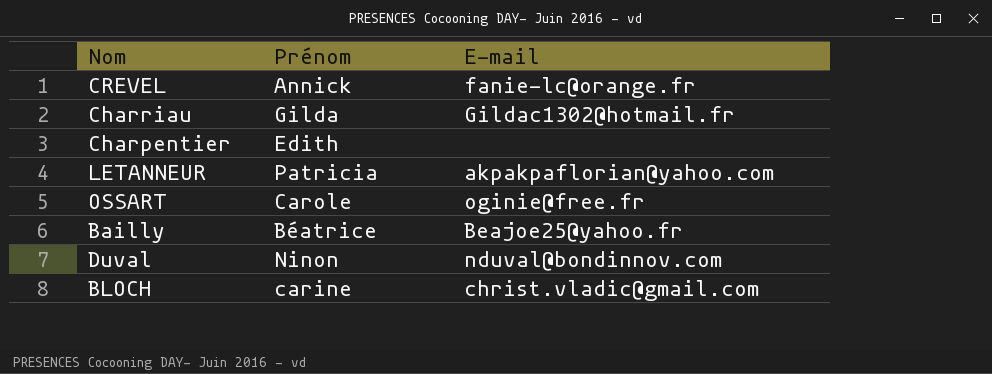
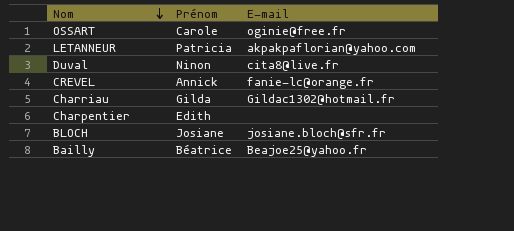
row order: none -> Nom descending
Duval | E-mail: nduval@bondinnov.com -> cita8@live.fr
BLOCH | Prénom: carine -> Josiane
BLOCH | E-mail: christ.vladic@gmail.com -> josiane.bloch@sfr.fr

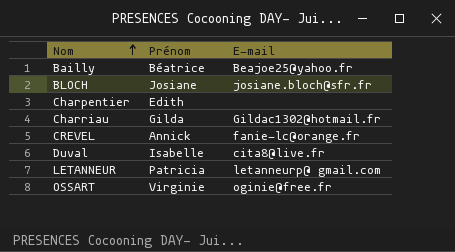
row order: Nom descending -> Nom ascending
Duval | Prénom: Ninon -> Isabelle
LETANNEUR | E-mail: akpakpaflorian@yahoo.com -> letanneurp@ gmail.com
OSSART | Prénom: Carole -> Virginie

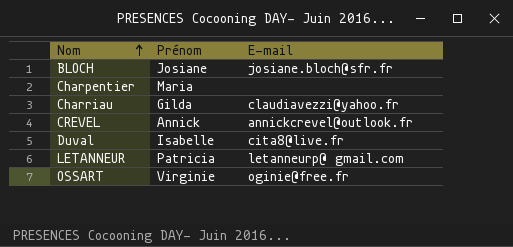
row Bailly: Béatrice | Beajoe25@yahoo.fr -> none
Charpentier | Prénom: Edith -> Maria
Charriau | E-mail: Gildac1302@hotmail.fr -> claudiavezzi@yahoo.fr
CREVEL | E-mail: fanie-lc@orange.fr -> annickcrevel@outlook.fr

